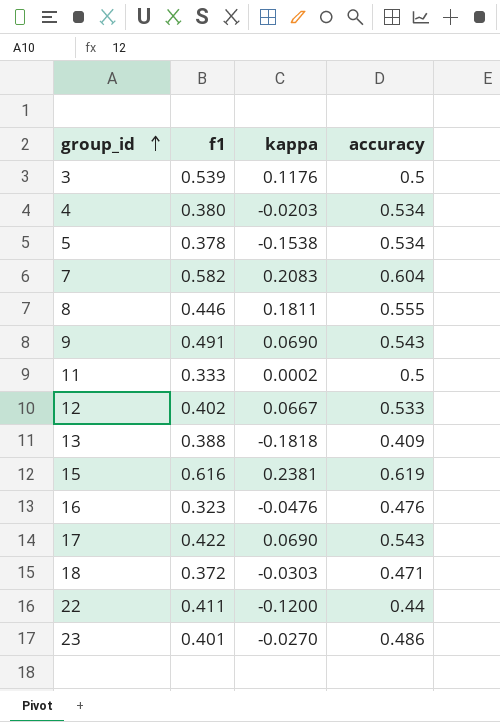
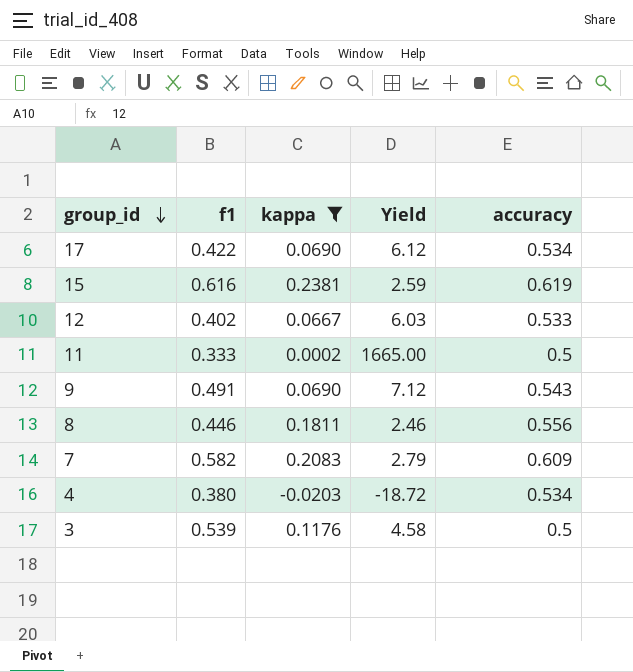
filter: none -> kappa >= -0.0203
row order: group_id ascending -> group_id descending
column Yield | formula: none -> [f1] / [kappa]
17 | accuracy: 0.543 -> 0.534
8 | accuracy: 0.555 -> 0.556
7 | accuracy: 0.604 -> 0.609

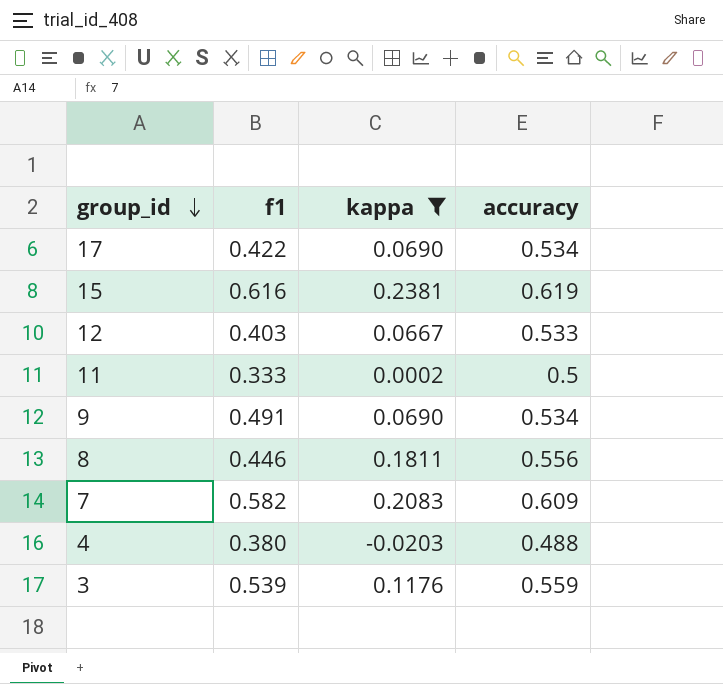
column Yield | formula: [f1] / [kappa] -> none
12 | f1: 0.402 -> 0.403
9 | accuracy: 0.543 -> 0.534
4 | accuracy: 0.534 -> 0.488
3 | accuracy: 0.5 -> 0.559

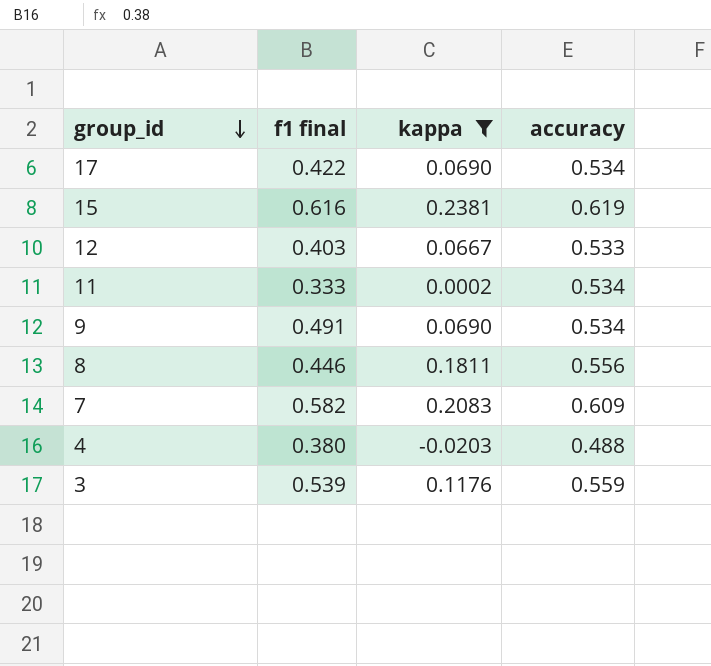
column name: f1 -> f1 final
11 | accuracy: 0.5 -> 0.534

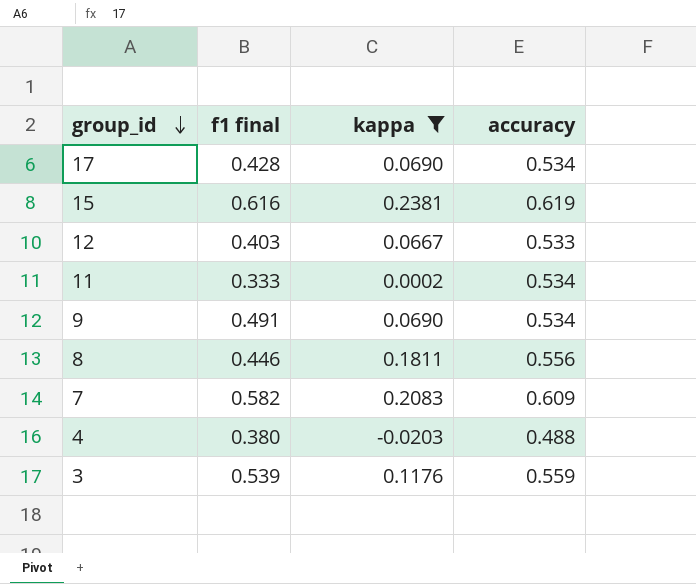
17 | f1 final: 0.422 -> 0.428

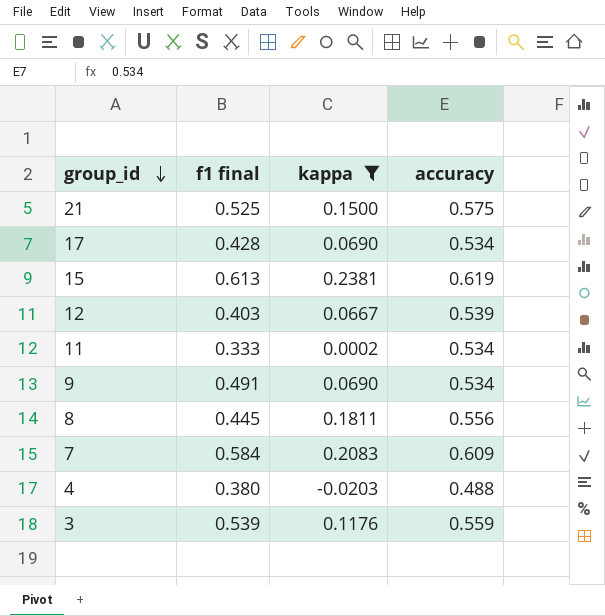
row 21: none -> 0.525 | 0.1500 | 0.575
15 | f1 final: 0.616 -> 0.613
12 | accuracy: 0.533 -> 0.539
8 | f1 final: 0.446 -> 0.445
7 | f1 final: 0.582 -> 0.584

